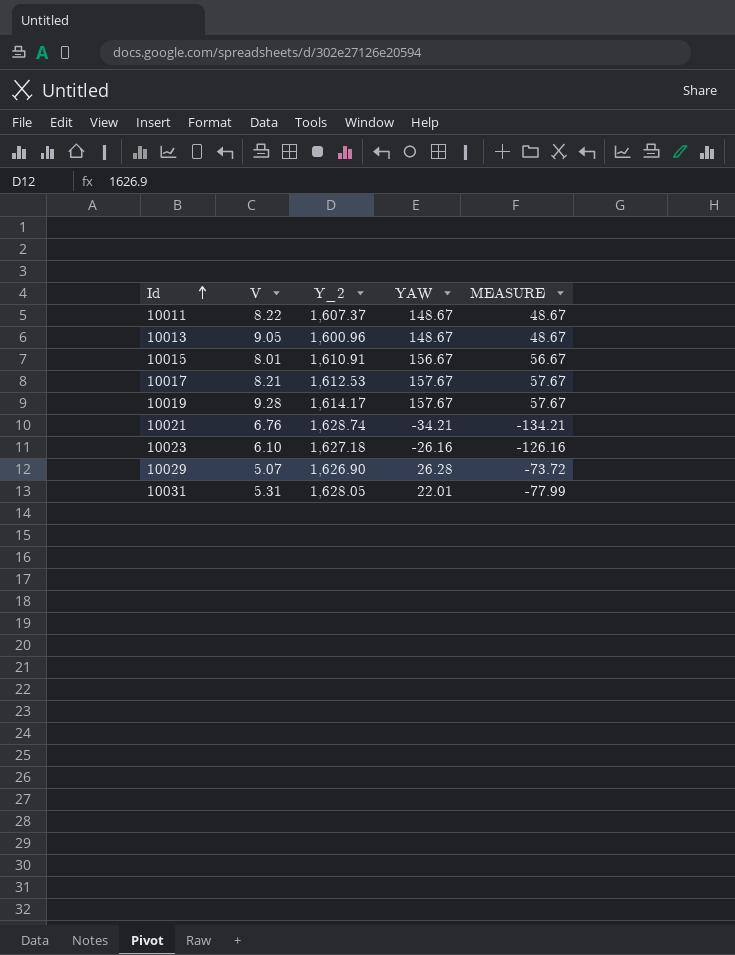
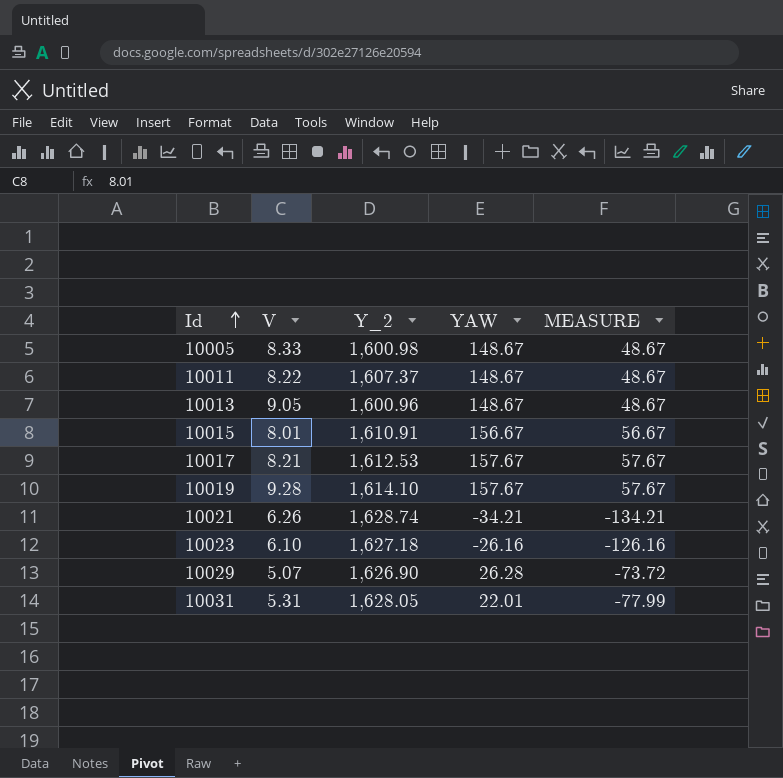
row 10005: none -> 8.33 | 1,600.98 | 148.67 | 48.67
10019 | Y_2: 1,614.17 -> 1,614.10
10021 | V: 6.76 -> 6.26

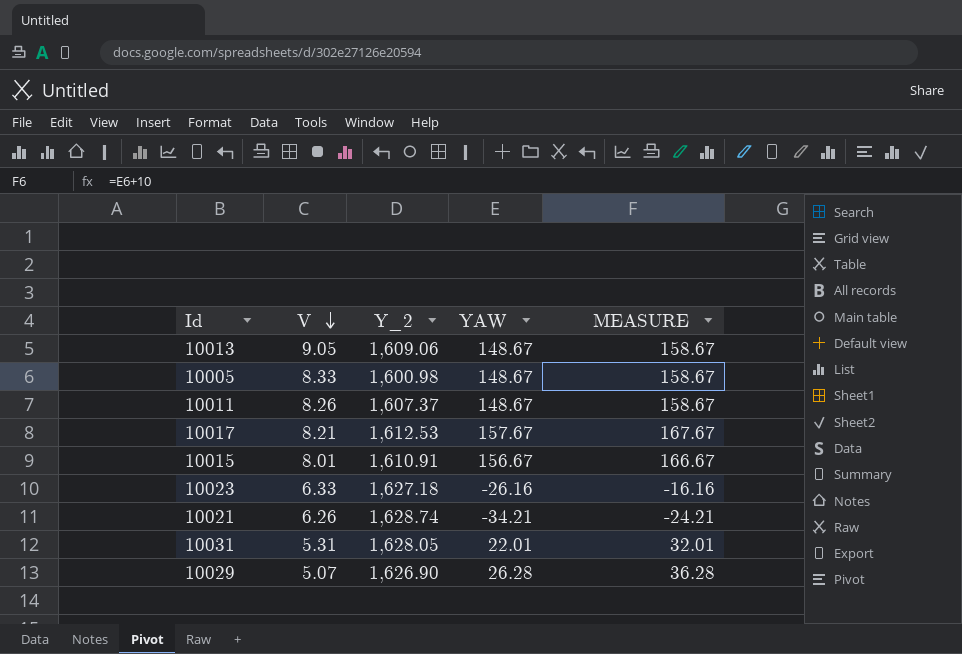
row order: Id ascending -> V descending
column MEASURE | formula: [YAW] - 100 -> [YAW] + 10
row 10019: 9.28 | 1,614.10 | 157.67 | 57.67 -> none
10013 | Y_2: 1,600.96 -> 1,609.06
10011 | V: 8.22 -> 8.26
10023 | V: 6.10 -> 6.33

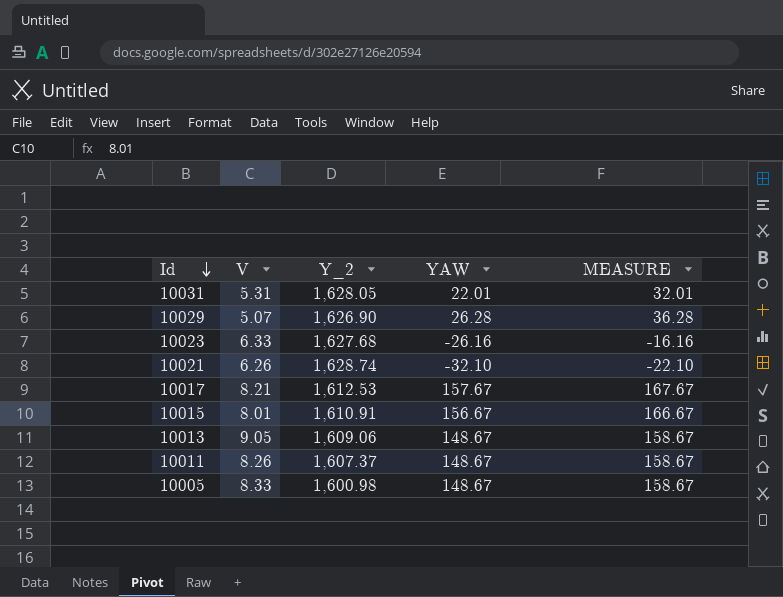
row order: V descending -> Id descending
10023 | Y_2: 1,627.18 -> 1,627.68
10021 | YAW: -34.21 -> -32.10
10021 | MEASURE: -24.21 -> -22.10

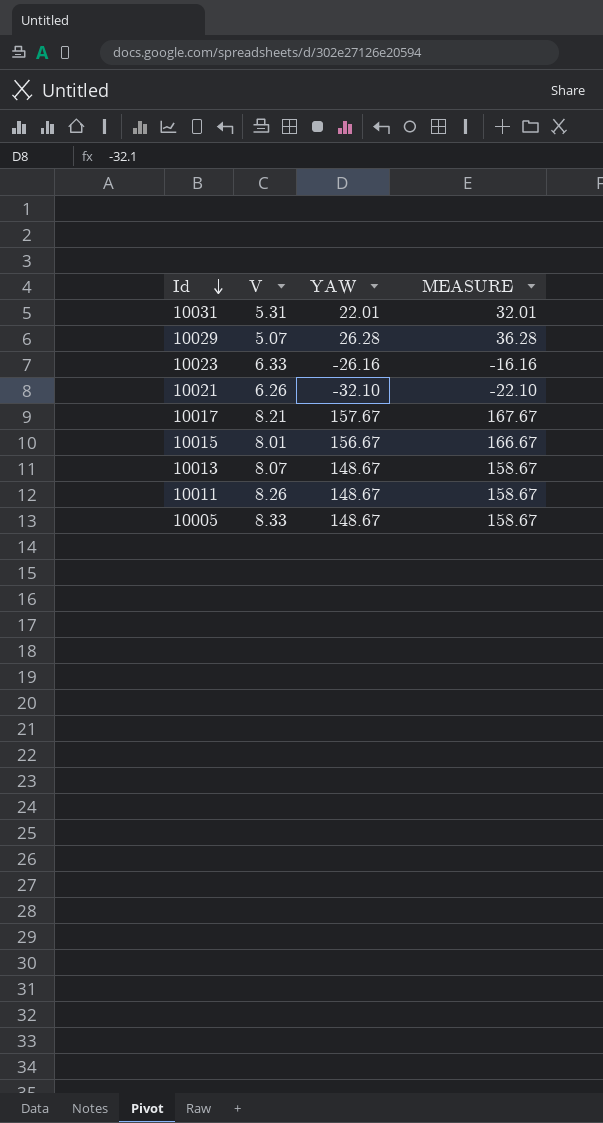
column Y_2 | position: 3 -> none
10013 | V: 9.05 -> 8.07

